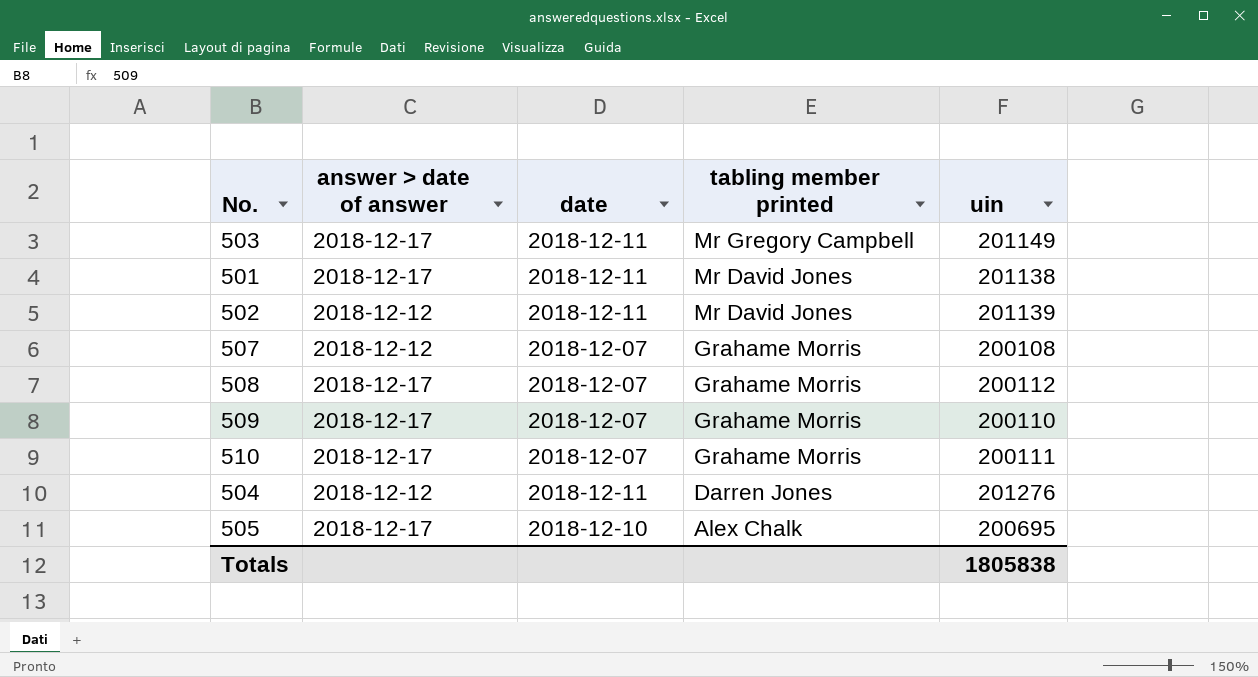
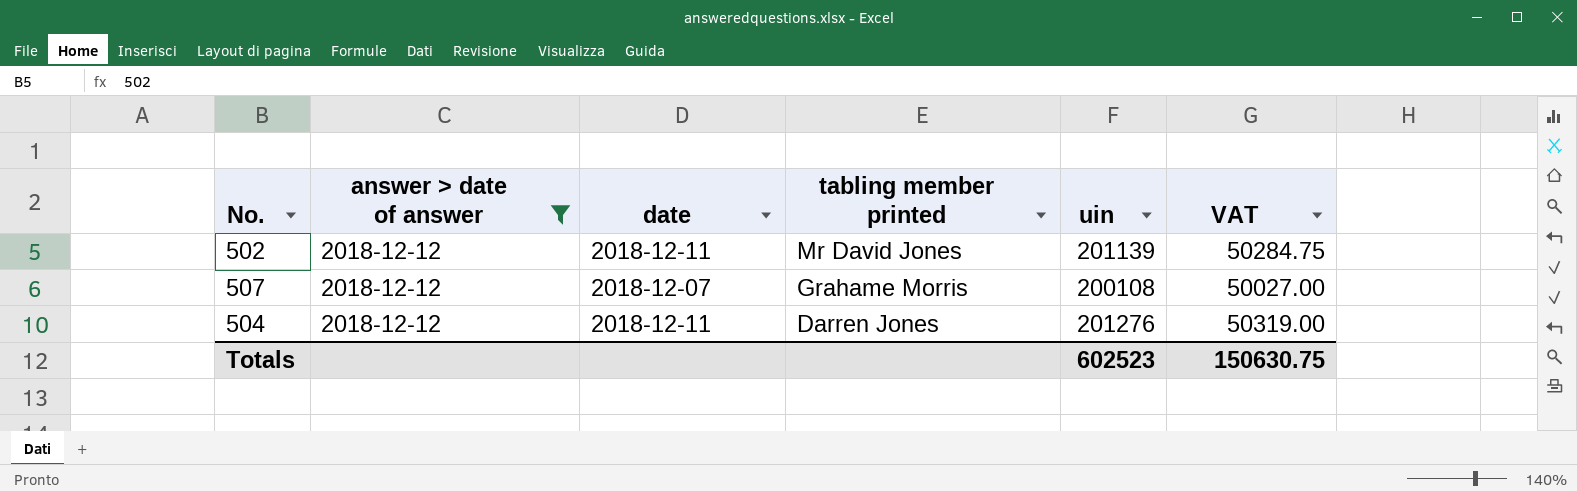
filter: none -> answer > date of answer = 2018-12-12
column VAT | formula: none -> [uin] * 0.25
Totals | uin: 1805838 -> 602523

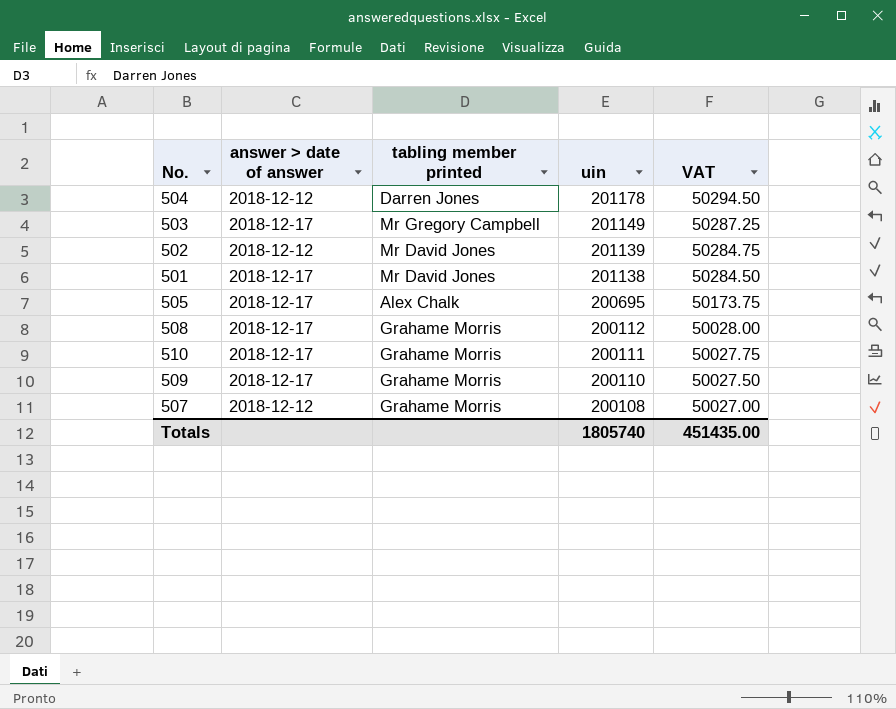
filter: answer > date of answer = 2018-12-12 -> none
row order: tabling member printed descending -> uin descending
column date | position: 3 -> none
504 | uin: 201276 -> 201178
504 | VAT: 50319.00 -> 50294.50
Totals | uin: 602523 -> 1805740
Totals | VAT: 150630.75 -> 451435.00

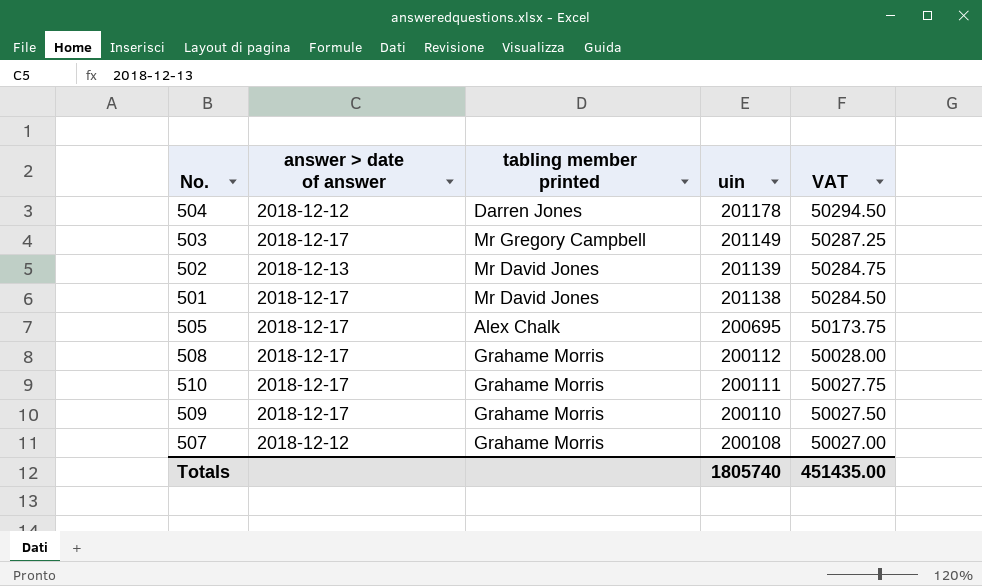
502 | answer > date of answer: 2018-12-12 -> 2018-12-13

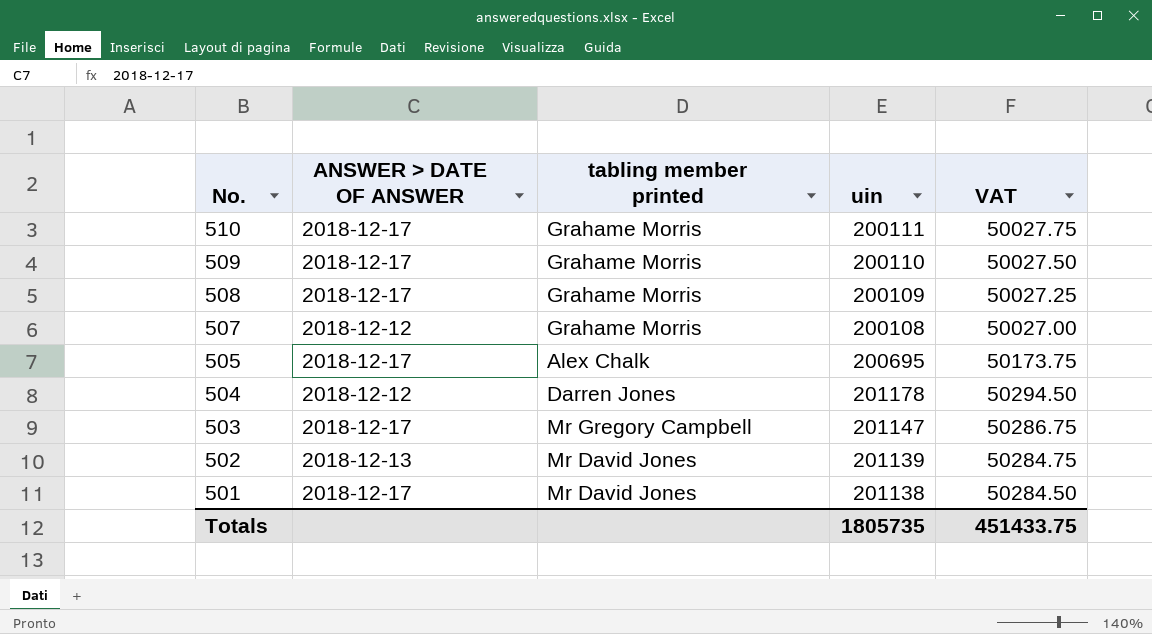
row order: uin descending -> No. descending
column name: answer > date of answer -> ANSWER > DATE OF ANSWER
508 | uin: 200112 -> 200109
508 | VAT: 50028.00 -> 50027.25
503 | uin: 201149 -> 201147
503 | VAT: 50287.25 -> 50286.75
Totals | uin: 1805740 -> 1805735
Totals | VAT: 451435.00 -> 451433.75

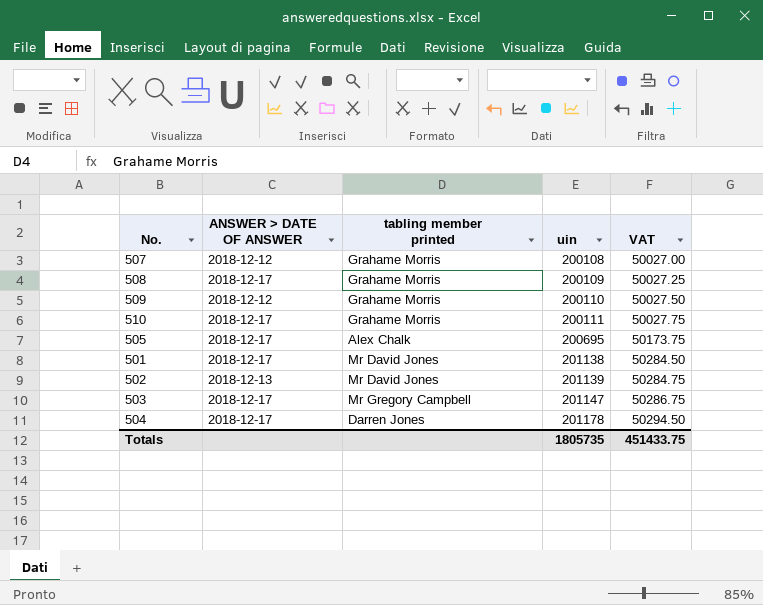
row order: No. descending -> uin ascending
509 | ANSWER > DATE OF ANSWER: 2018-12-17 -> 2018-12-12
504 | ANSWER > DATE OF ANSWER: 2018-12-12 -> 2018-12-17

